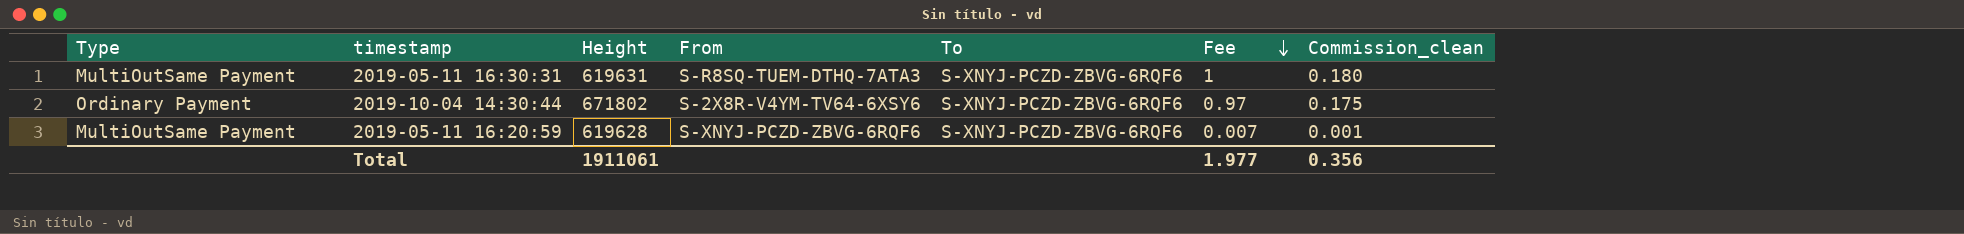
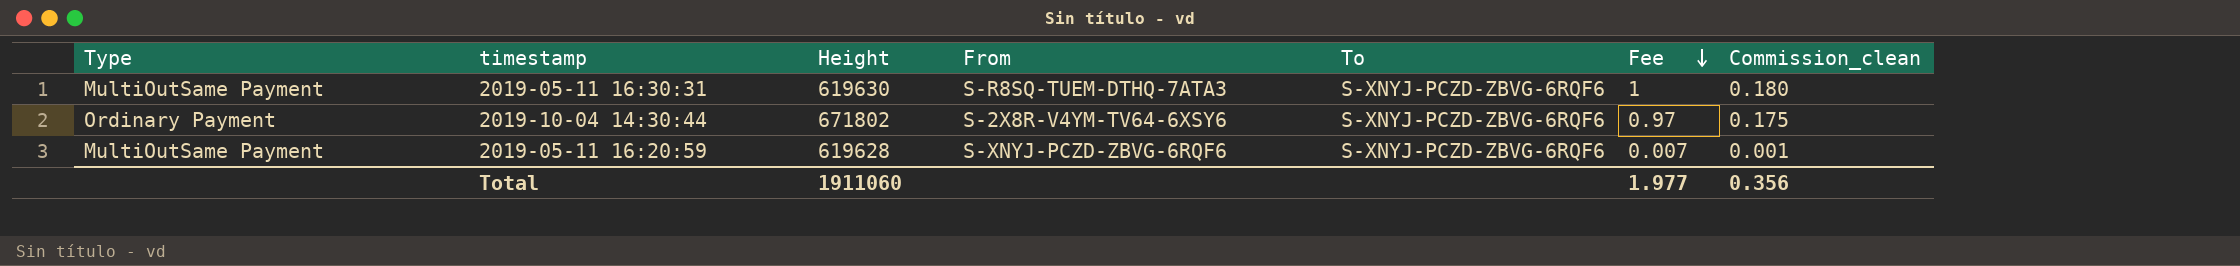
2019-05-11 16:30:31 | Height: 619631 -> 619630
Total | Height: 1911061 -> 1911060

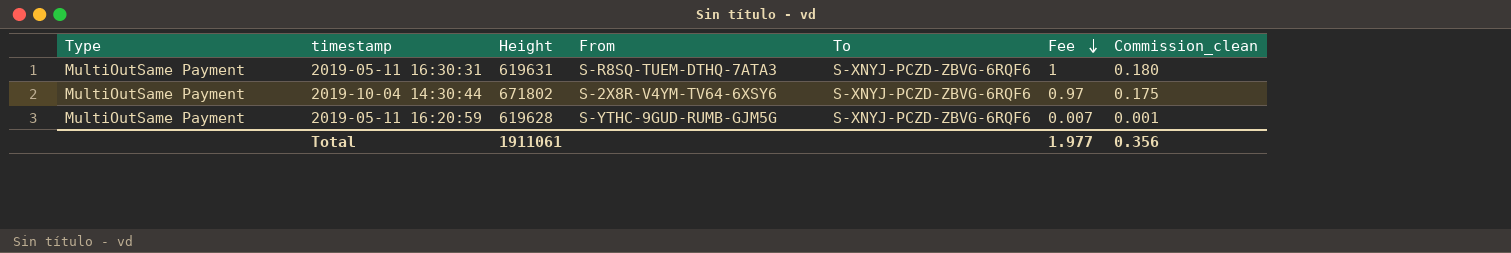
2019-05-11 16:30:31 | Height: 619630 -> 619631
2019-10-04 14:30:44 | Type: Ordinary Payment -> MultiOutSame Payment
2019-05-11 16:20:59 | From: S-XNYJ-PCZD-ZBVG-6RQF6 -> S-YTHC-9GUD-RUMB-GJM5G
Total | Height: 1911060 -> 1911061

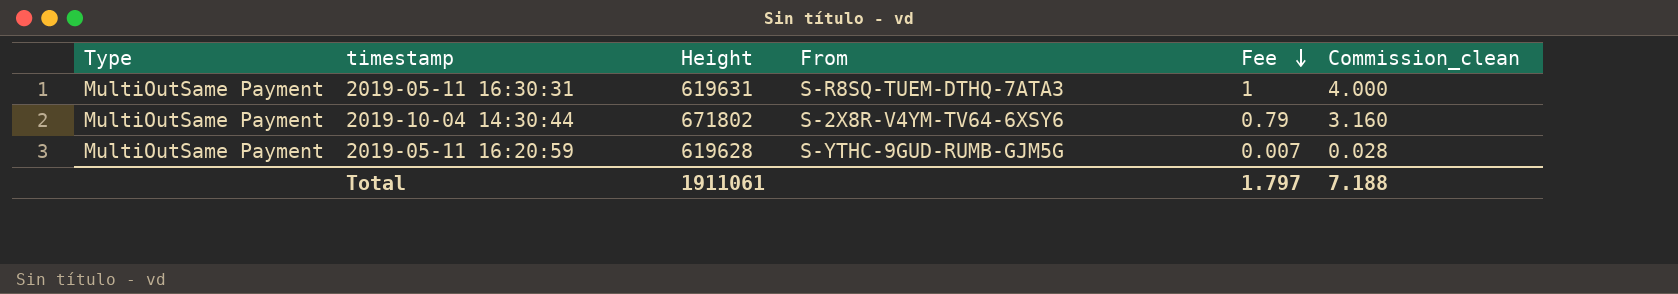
column To | position: 5 -> none
column Commission_clean | formula: [Fee] * 0.18 -> [Fee] * 4
2019-10-04 14:30:44 | Fee: 0.97 -> 0.79
Total | Fee: 1.977 -> 1.797
Total | Commission_clean: 0.356 -> 7.188

